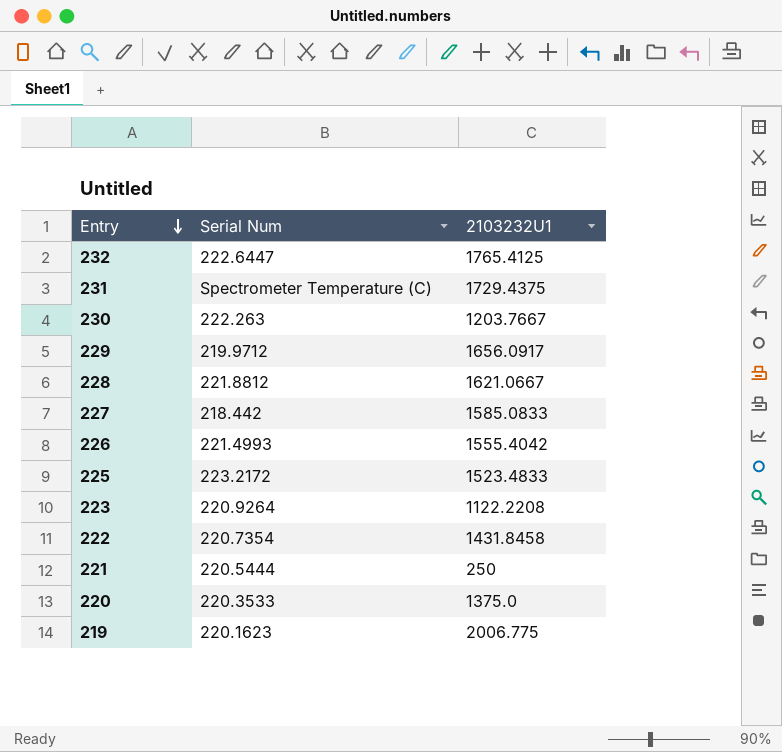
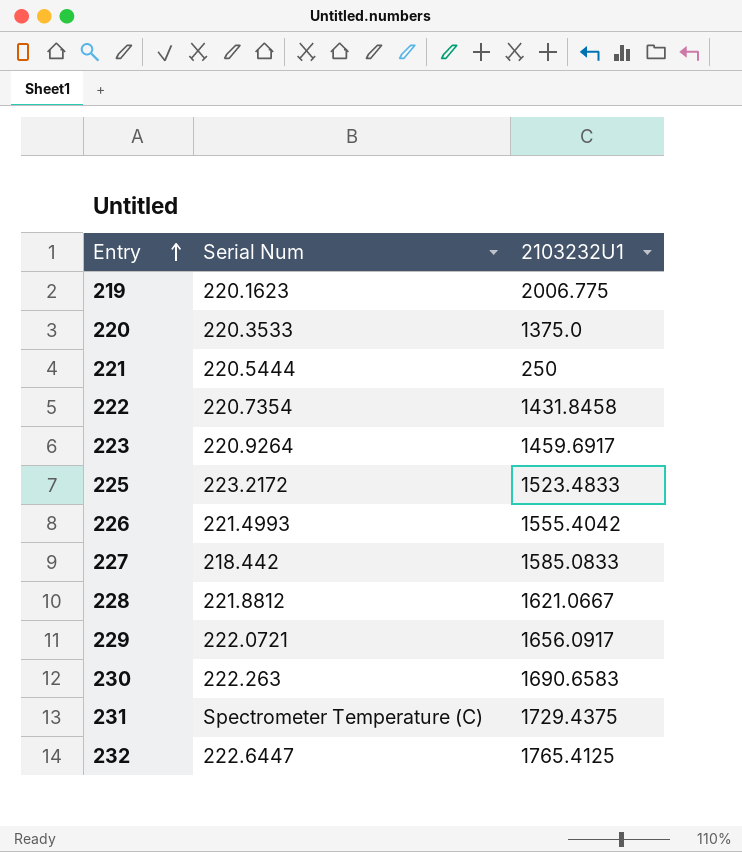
row order: Entry descending -> Entry ascending
223 | 2103232U1: 1122.2208 -> 1459.6917
229 | Serial Num: 219.9712 -> 222.0721
230 | 2103232U1: 1203.7667 -> 1690.6583

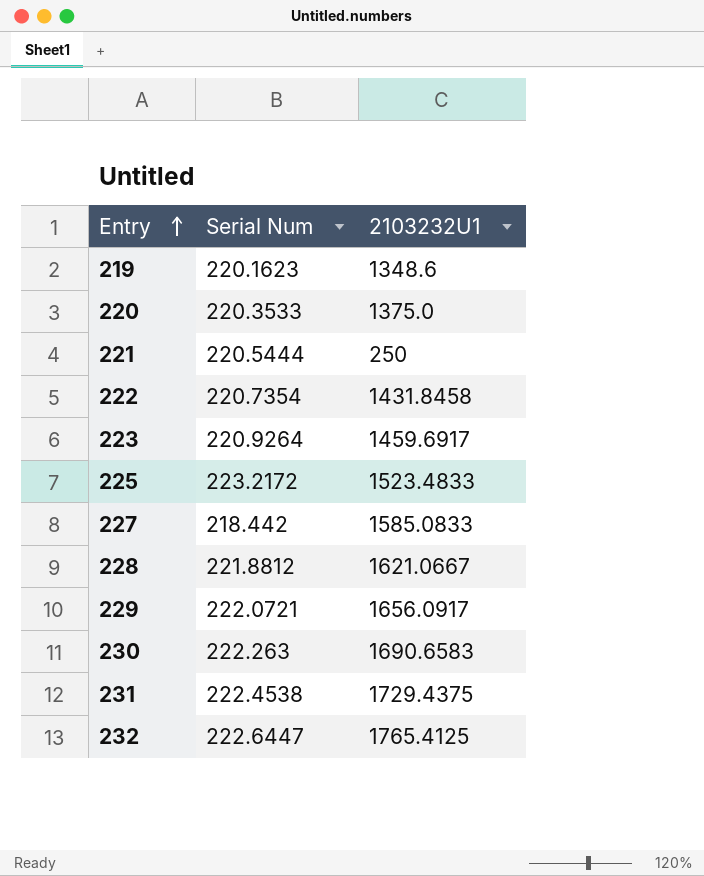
row 226: 221.4993 | 1555.4042 -> none
219 | 2103232U1: 2006.775 -> 1348.6
231 | Serial Num: Spectrometer Temperature (C) -> 222.4538

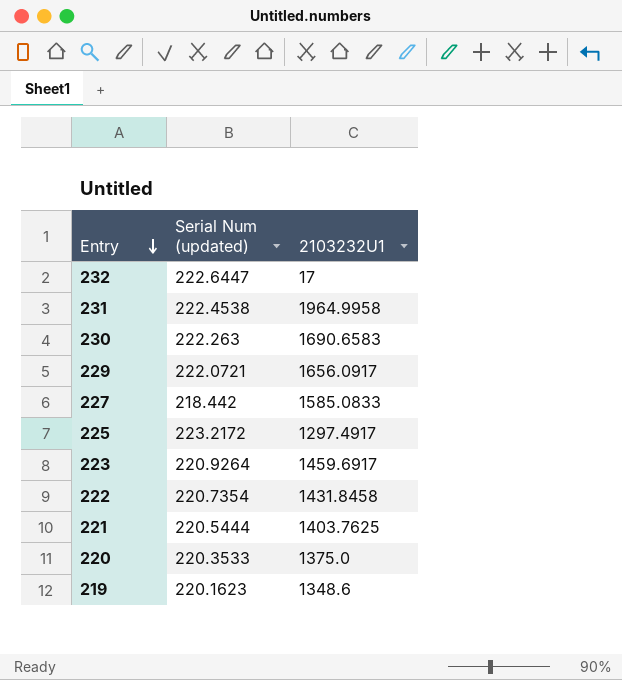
row order: Entry ascending -> Entry descending
column name: Serial Num -> Serial Num (updated)
row 228: 221.8812 | 1621.0667 -> none
232 | 2103232U1: 1765.4125 -> 17
231 | 2103232U1: 1729.4375 -> 1964.9958
225 | 2103232U1: 1523.4833 -> 1297.4917
221 | 2103232U1: 250 -> 1403.7625

